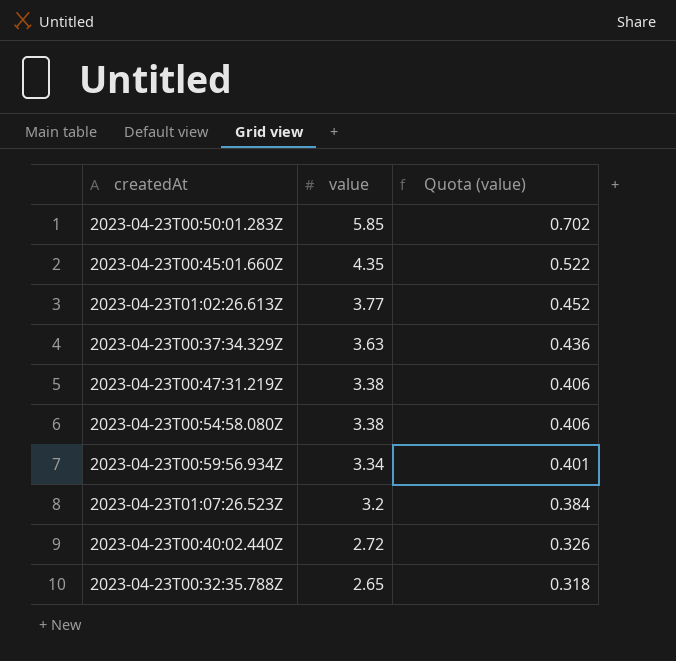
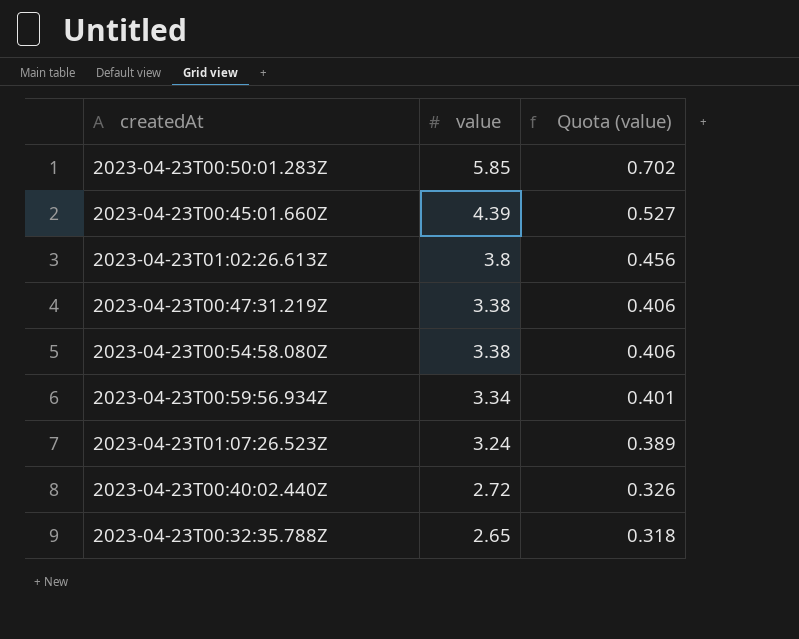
row 2023-04-23T00:37:34.329Z: 3.63 | 0.436 -> none
2023-04-23T00:45:01.660Z | value: 4.35 -> 4.39
2023-04-23T00:45:01.660Z | Quota (value): 0.522 -> 0.527
2023-04-23T01:02:26.613Z | value: 3.77 -> 3.8
2023-04-23T01:02:26.613Z | Quota (value): 0.452 -> 0.456
2023-04-23T01:07:26.523Z | value: 3.2 -> 3.24
2023-04-23T01:07:26.523Z | Quota (value): 0.384 -> 0.389

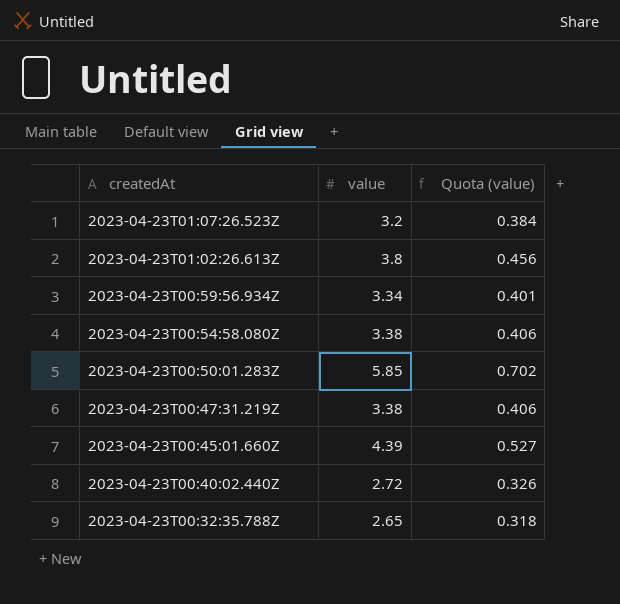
row order: value descending -> createdAt descending
2023-04-23T01:07:26.523Z | value: 3.24 -> 3.2
2023-04-23T01:07:26.523Z | Quota (value): 0.389 -> 0.384

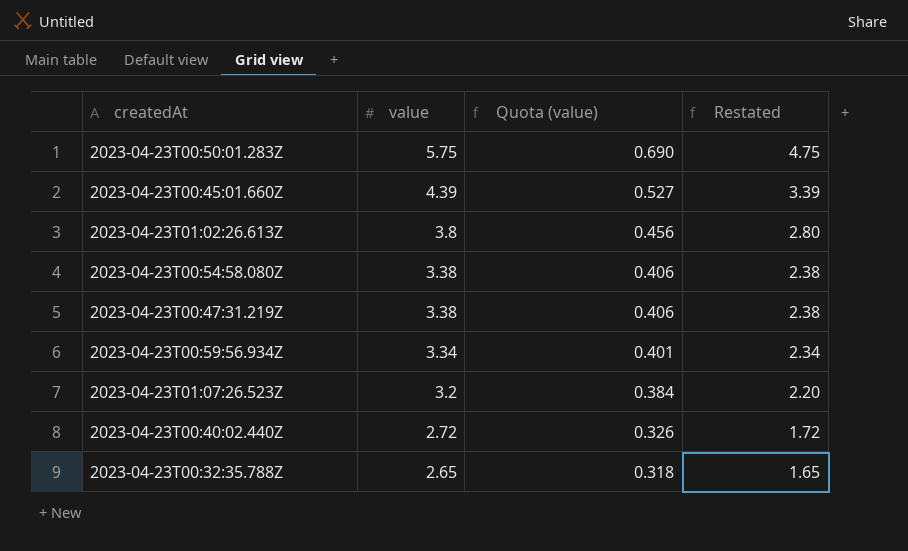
row order: createdAt descending -> value descending
column Restated | formula: none -> [value] - 1
2023-04-23T00:50:01.283Z | value: 5.85 -> 5.75
2023-04-23T00:50:01.283Z | Quota (value): 0.702 -> 0.690

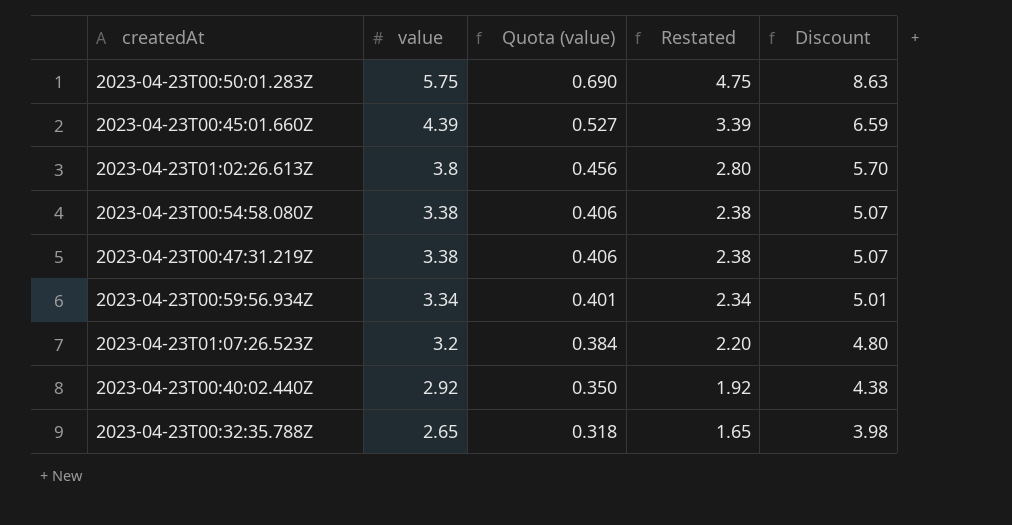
column Discount | formula: none -> [value] * 1.5
2023-04-23T00:40:02.440Z | value: 2.72 -> 2.92
2023-04-23T00:40:02.440Z | Quota (value): 0.326 -> 0.350
2023-04-23T00:40:02.440Z | Restated: 1.72 -> 1.92

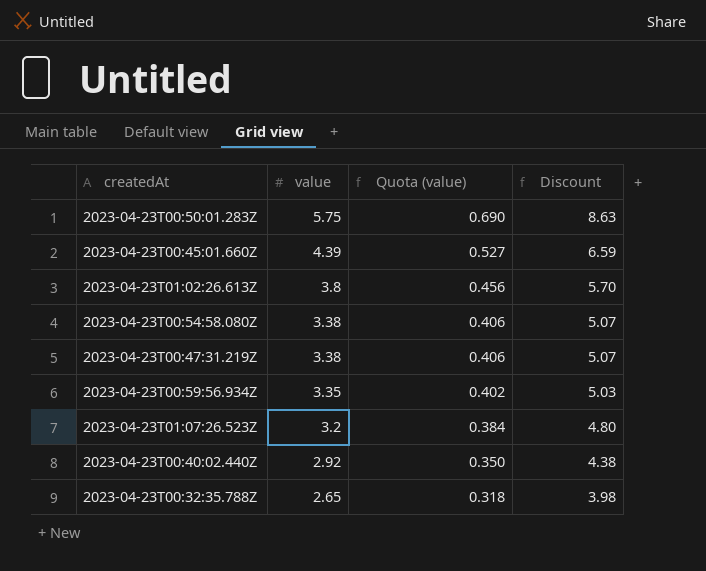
column Restated | formula: [value] - 1 -> none
2023-04-23T00:59:56.934Z | value: 3.34 -> 3.35
2023-04-23T00:59:56.934Z | Quota (value): 0.401 -> 0.402
2023-04-23T00:59:56.934Z | Discount: 5.01 -> 5.03

